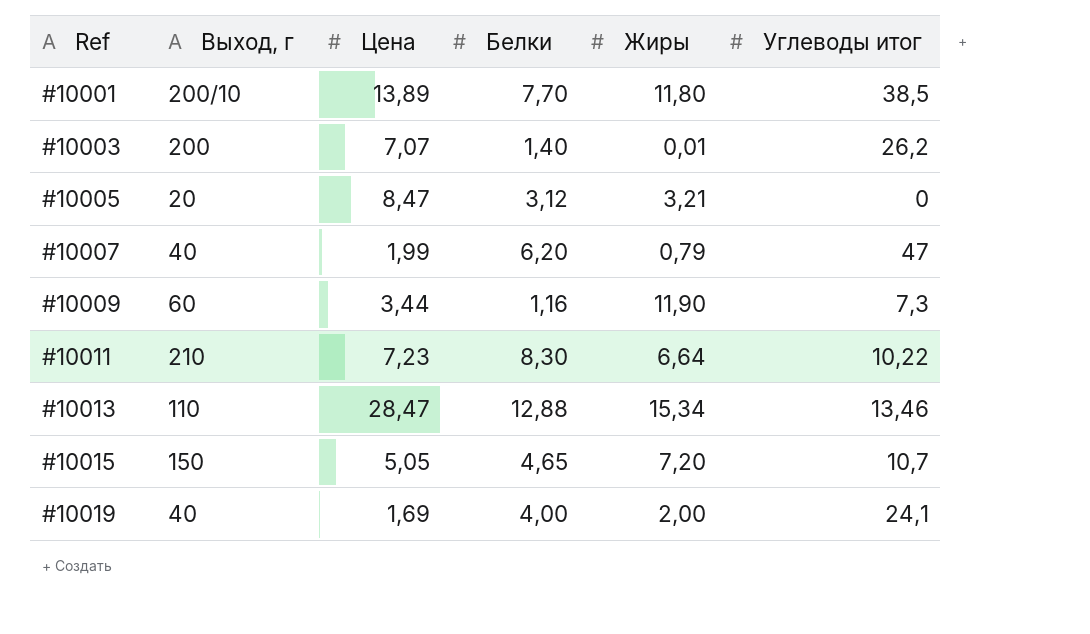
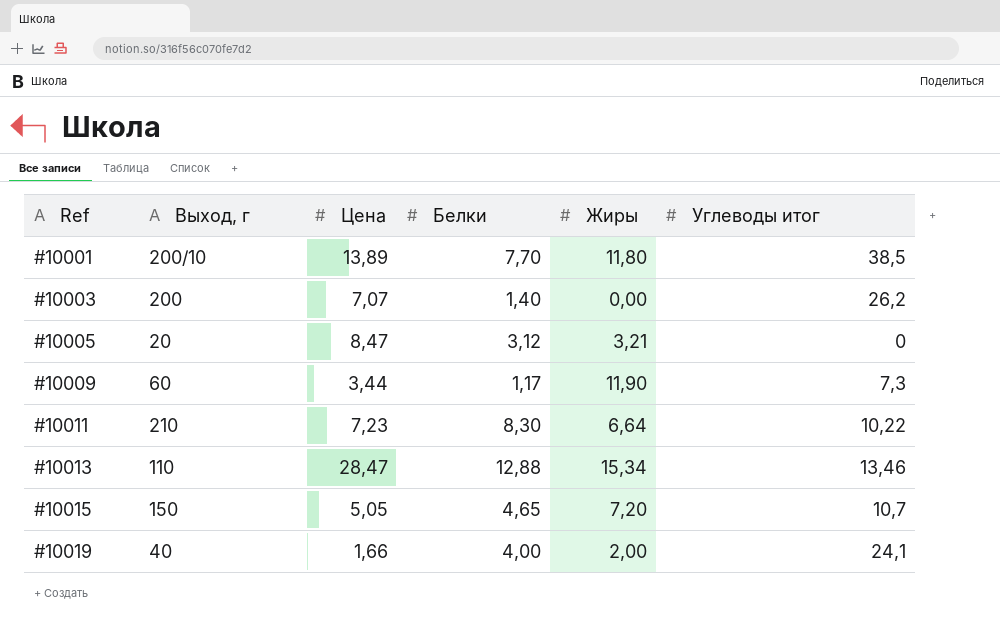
row #10007: 40 | 1,99 | 6,20 | 0,79 | 47 -> none
#10003 | Жиры: 0,01 -> 0,00
#10009 | Белки: 1,16 -> 1,17
#10019 | Цена: 1,69 -> 1,66

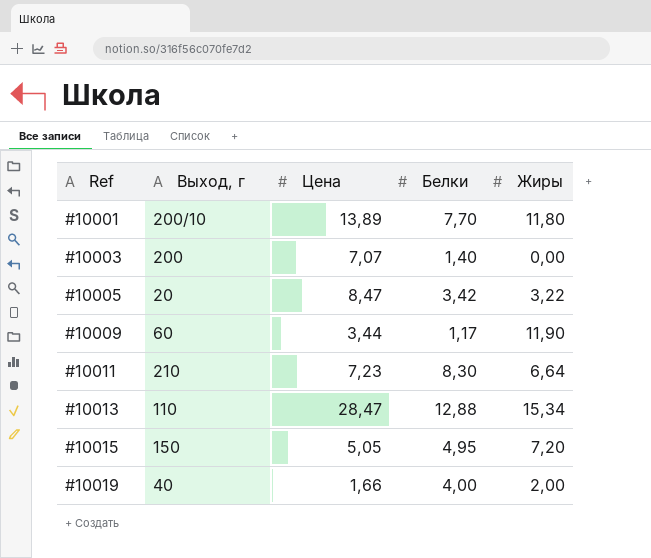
column Углеводы итог | position: 6 -> none
#10005 | Белки: 3,12 -> 3,42
#10005 | Жиры: 3,21 -> 3,22
#10015 | Белки: 4,65 -> 4,95

